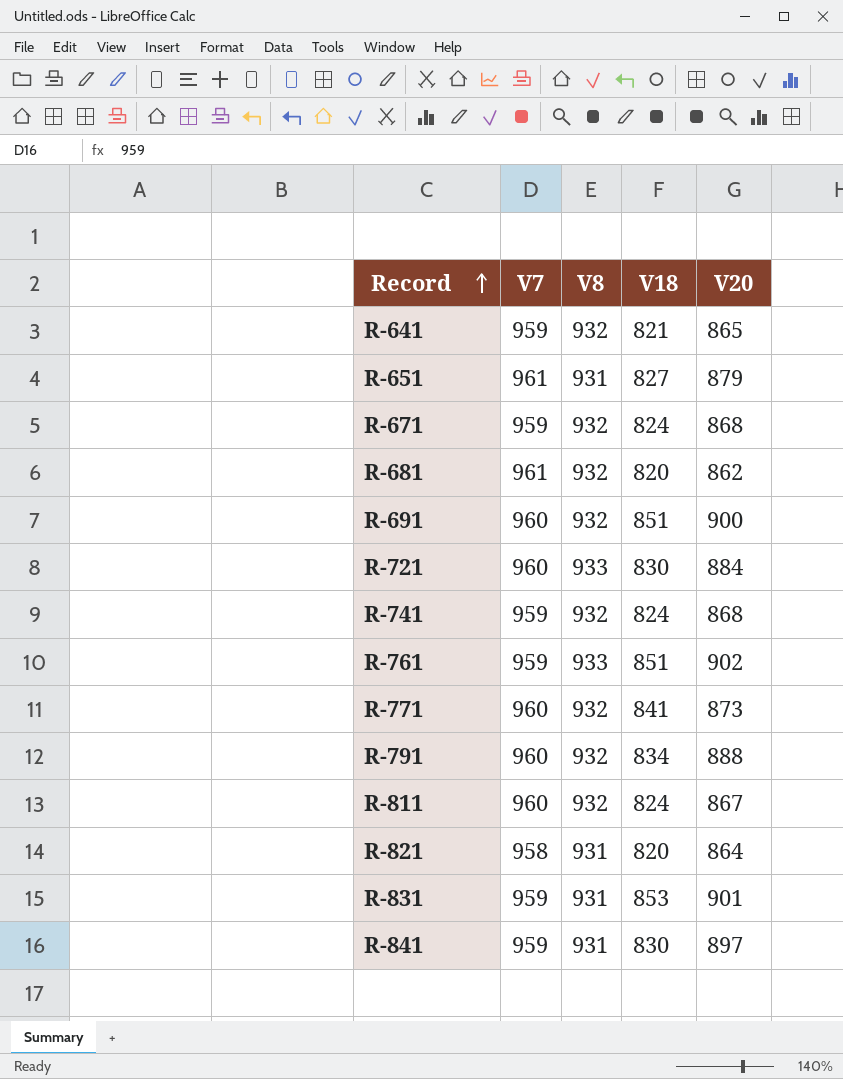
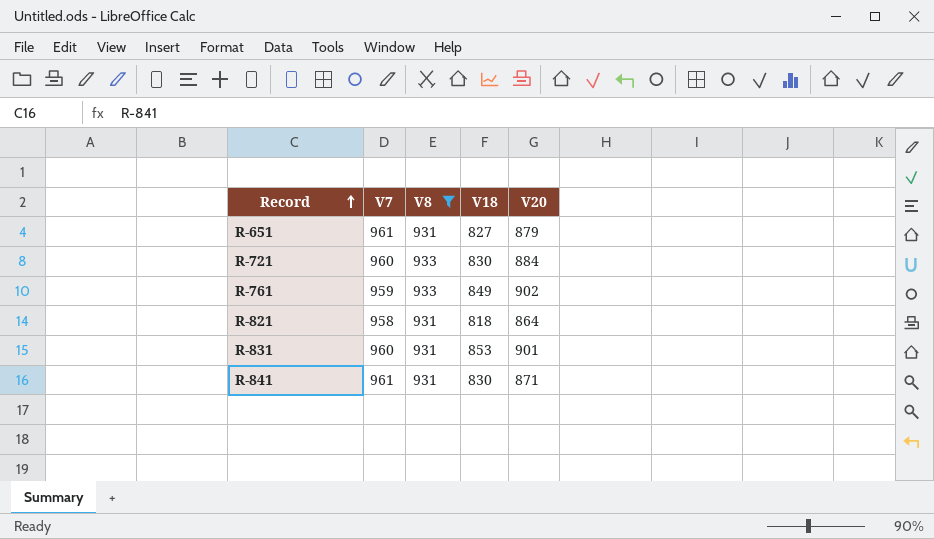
filter: none -> V8 != 932
R-761 | V18: 851 -> 849
R-821 | V18: 820 -> 818
R-831 | V7: 959 -> 960
R-841 | V7: 959 -> 961
R-841 | V20: 897 -> 871

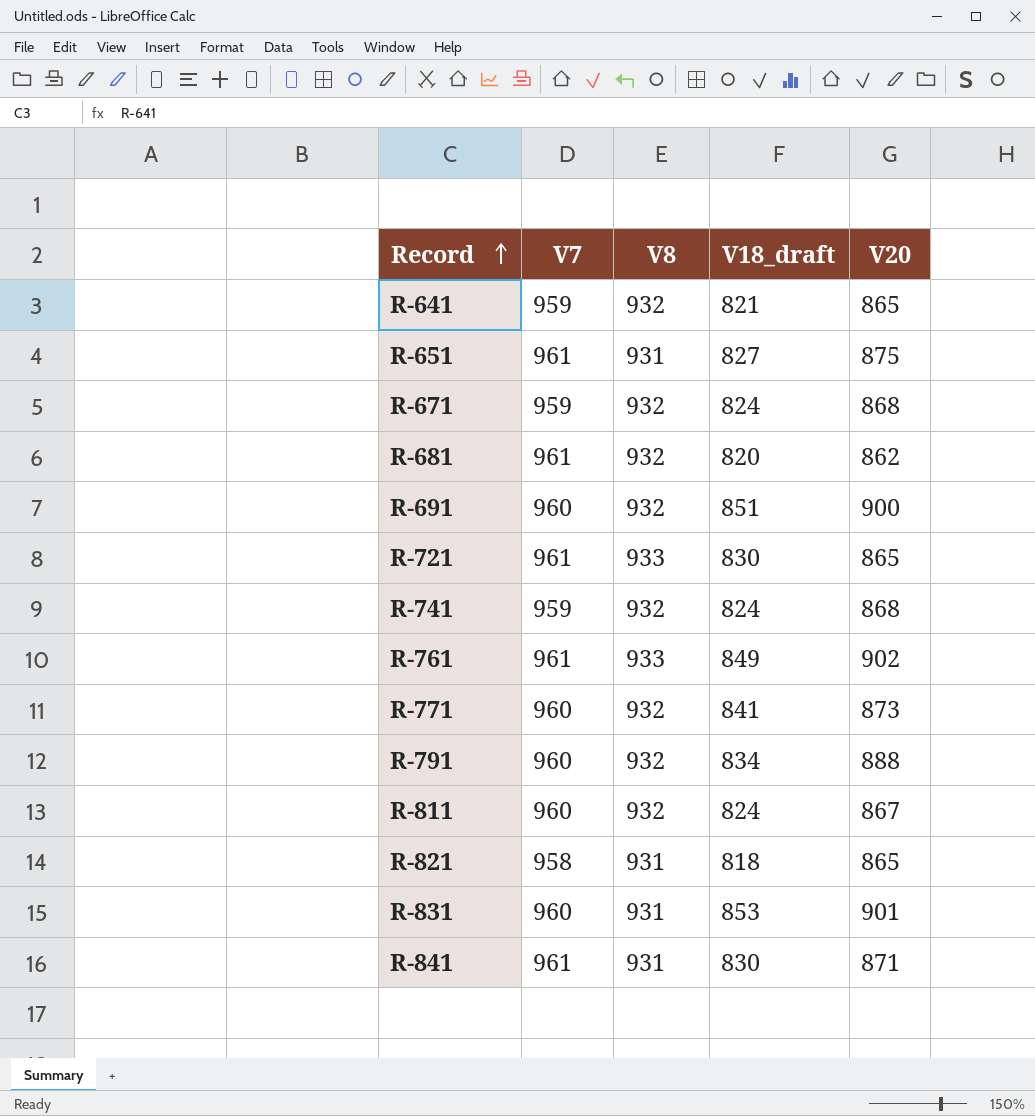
filter: V8 != 932 -> none
column name: V18 -> V18_draft
R-651 | V20: 879 -> 875
R-721 | V7: 960 -> 961
R-721 | V20: 884 -> 865
R-761 | V7: 959 -> 961
R-821 | V20: 864 -> 865

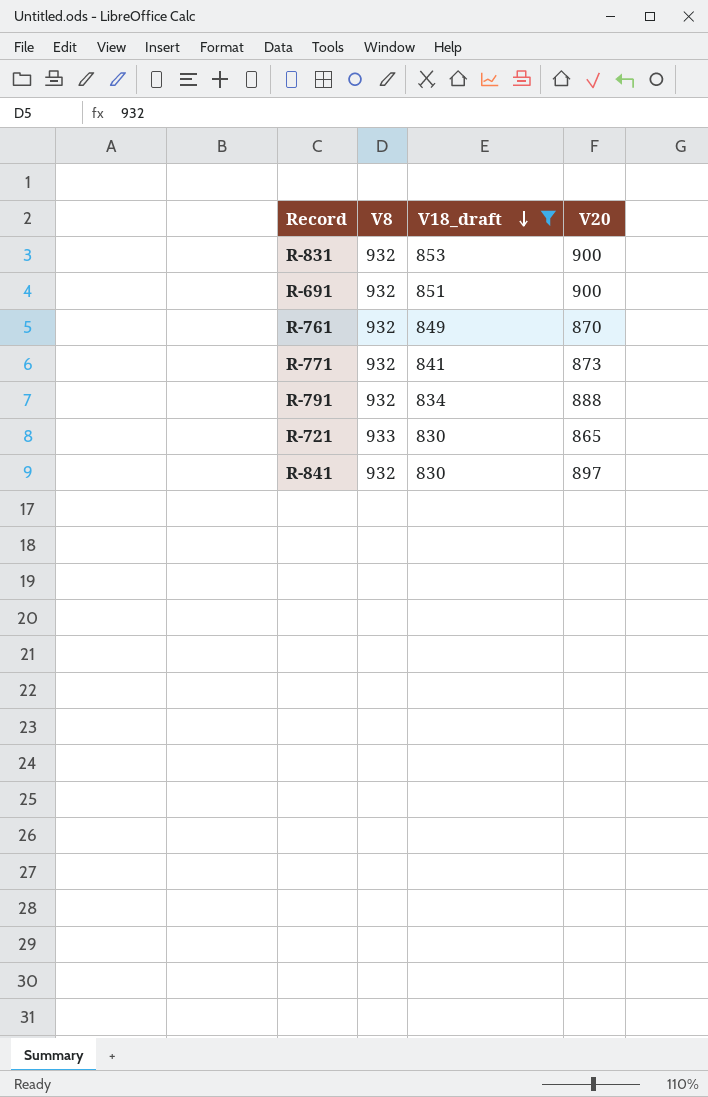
filter: none -> V18_draft >= 830
row order: Record ascending -> V18_draft descending
column V7 | position: 2 -> none
R-831 | V8: 931 -> 932
R-831 | V20: 901 -> 900
R-761 | V8: 933 -> 932
R-761 | V20: 902 -> 870
R-841 | V8: 931 -> 932
R-841 | V20: 871 -> 897

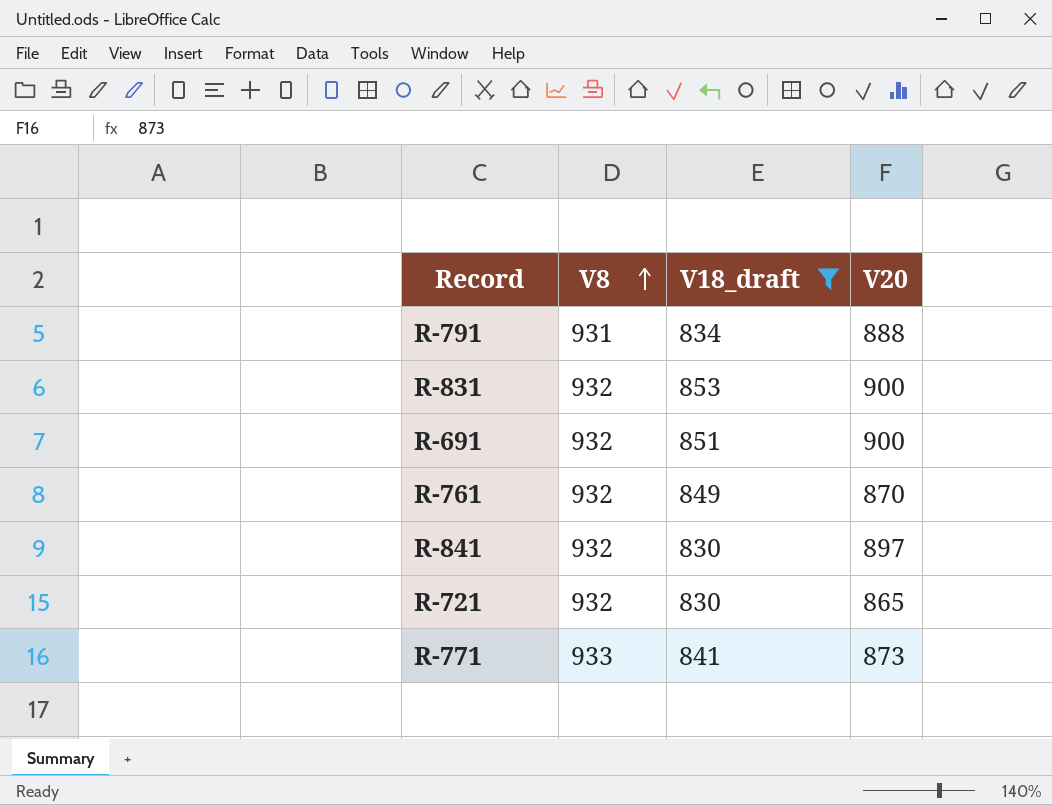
row order: V18_draft descending -> V8 ascending
R-791 | V8: 932 -> 931
R-721 | V8: 933 -> 932
R-771 | V8: 932 -> 933

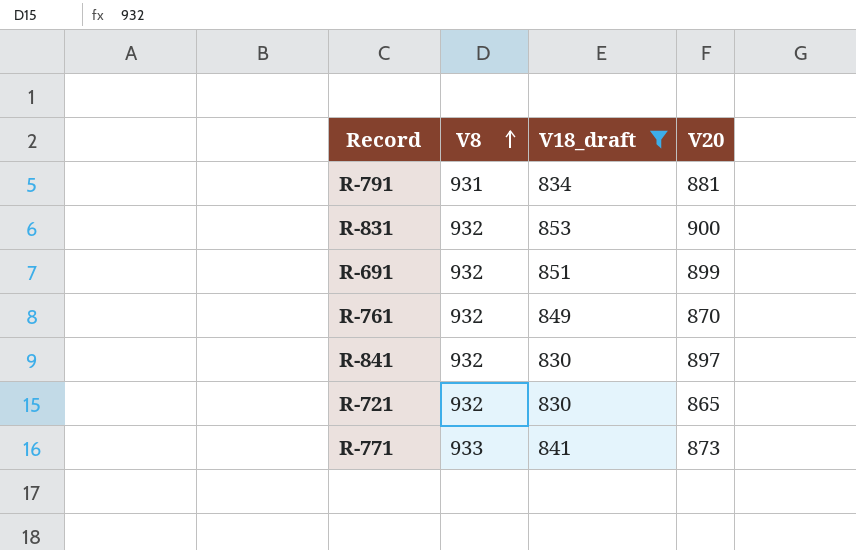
R-791 | V20: 888 -> 881
R-691 | V20: 900 -> 899

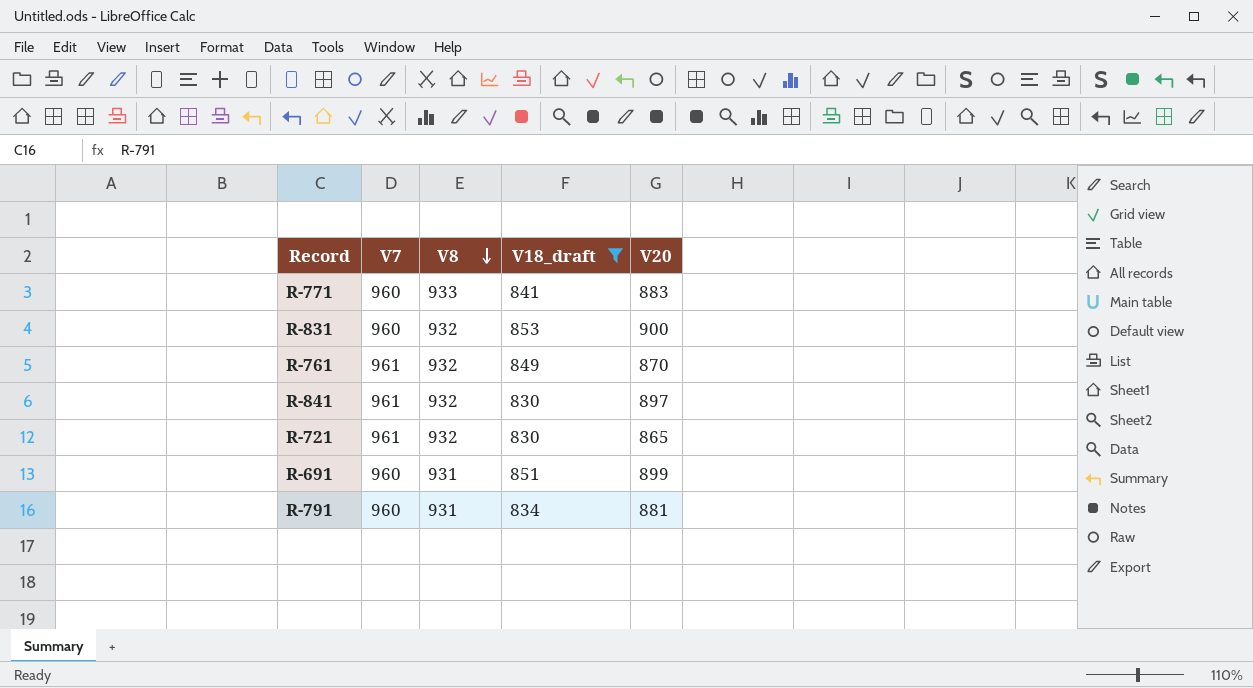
row order: V8 ascending -> V8 descending
column V7 | position: none -> 2
R-771 | V20: 873 -> 883
R-691 | V8: 932 -> 931

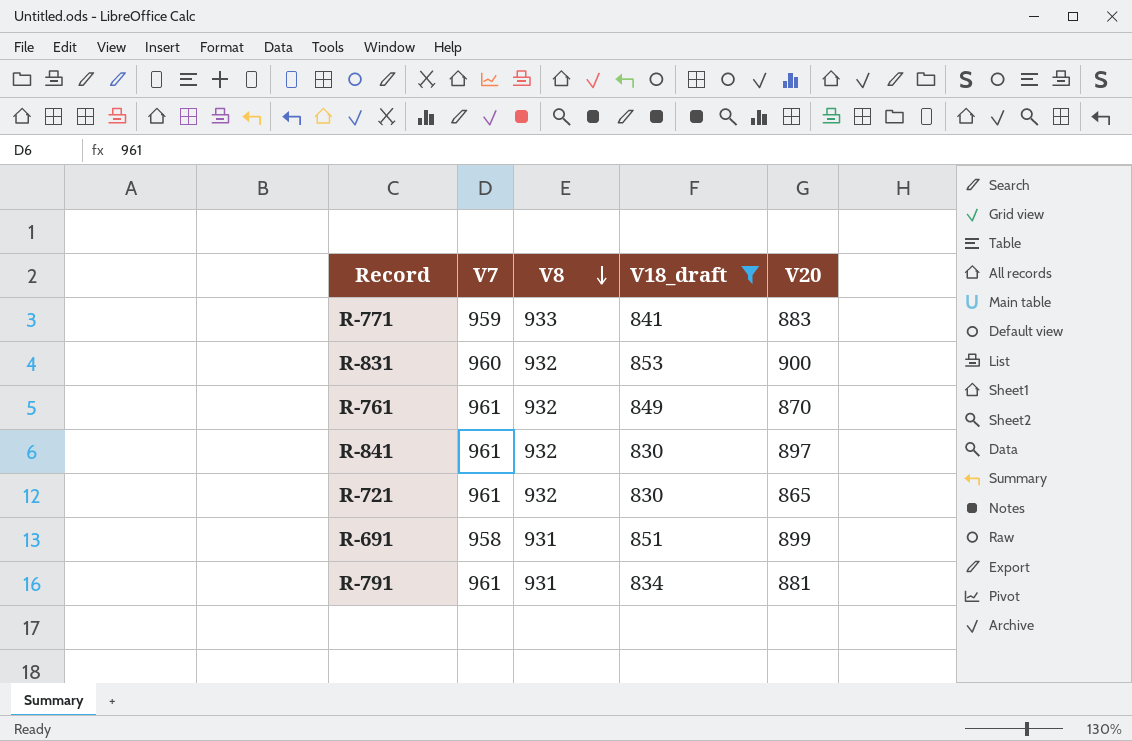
R-771 | V7: 960 -> 959
R-691 | V7: 960 -> 958
R-791 | V7: 960 -> 961

